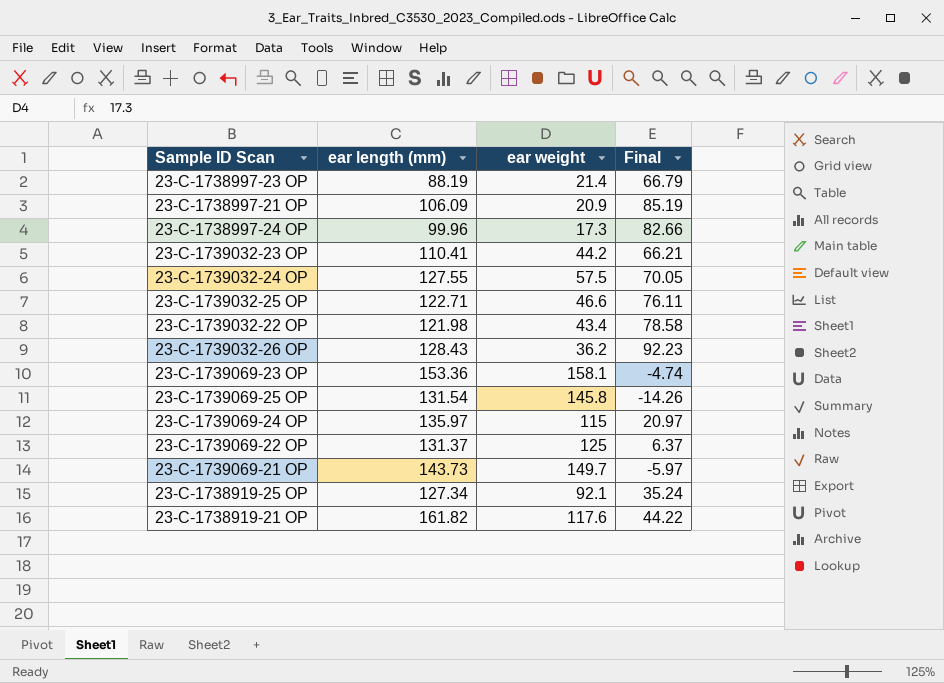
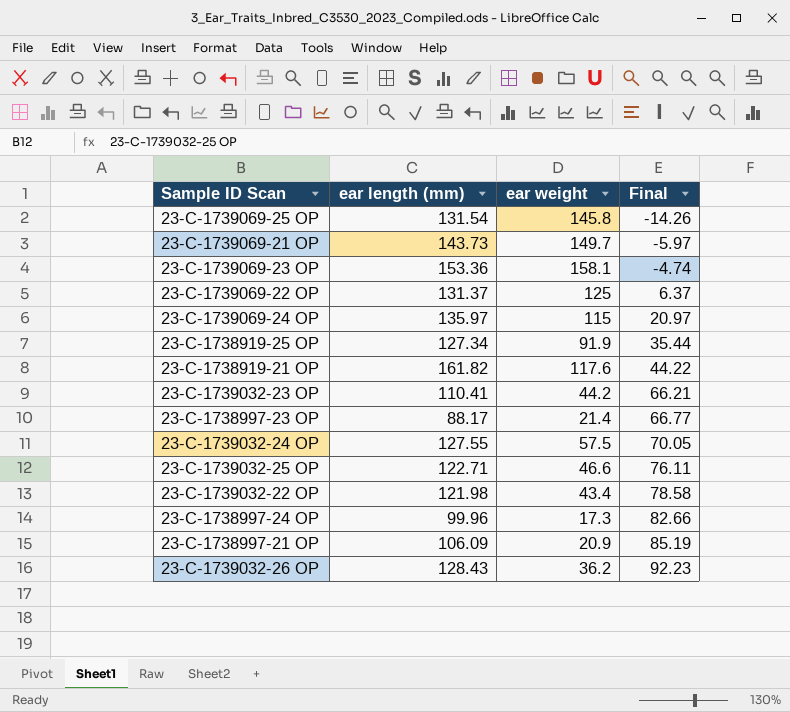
row order: none -> Final ascending
23-C-1738919-25 OP | ear weight: 92.1 -> 91.9
23-C-1738919-25 OP | Final: 35.24 -> 35.44
23-C-1738997-23 OP | ear length (mm): 88.19 -> 88.17
23-C-1738997-23 OP | Final: 66.79 -> 66.77

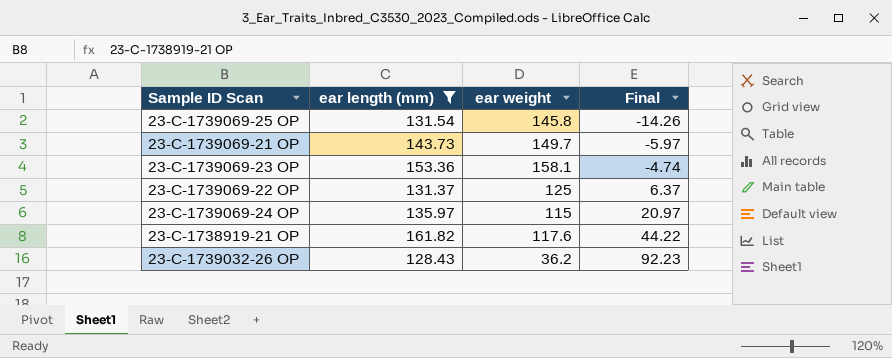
filter: none -> ear length (mm) >= 128.43

